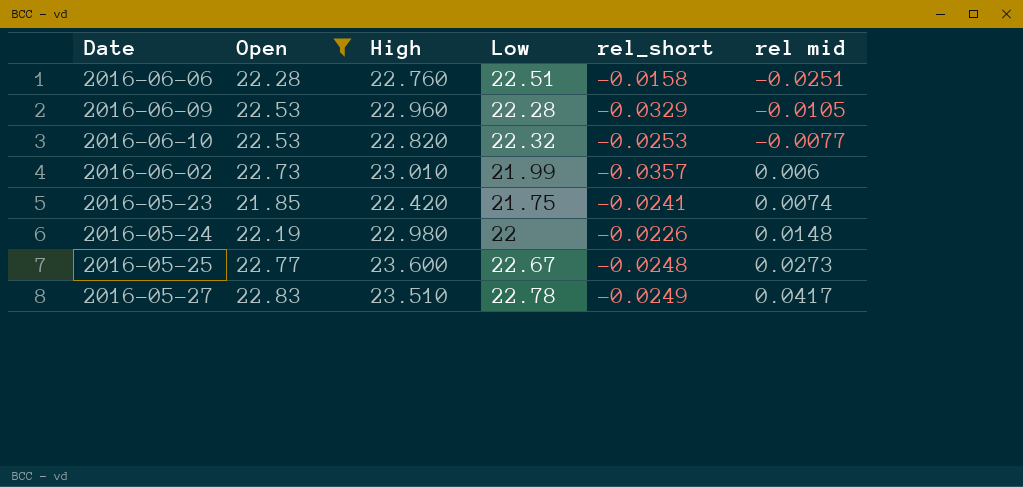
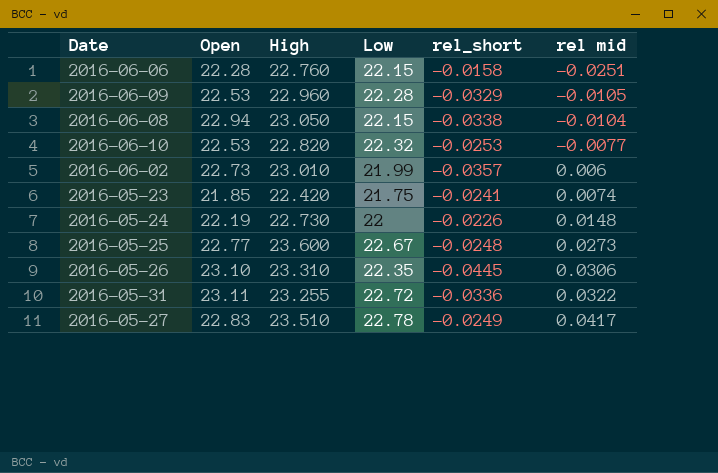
filter: Open <= 22.83 -> none
2016-06-06 | Low: 22.51 -> 22.15
2016-05-24 | High: 22.980 -> 22.730

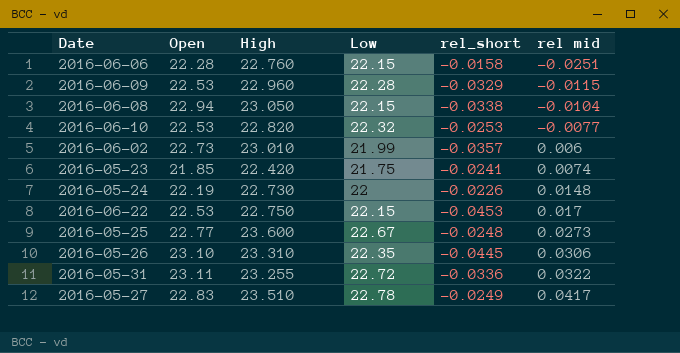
2016-06-09 | rel mid: -0.0105 -> -0.0115
row 2016-06-22: none -> 22.53 | 22.750 | 22.15 | -0.0453 | 0.017

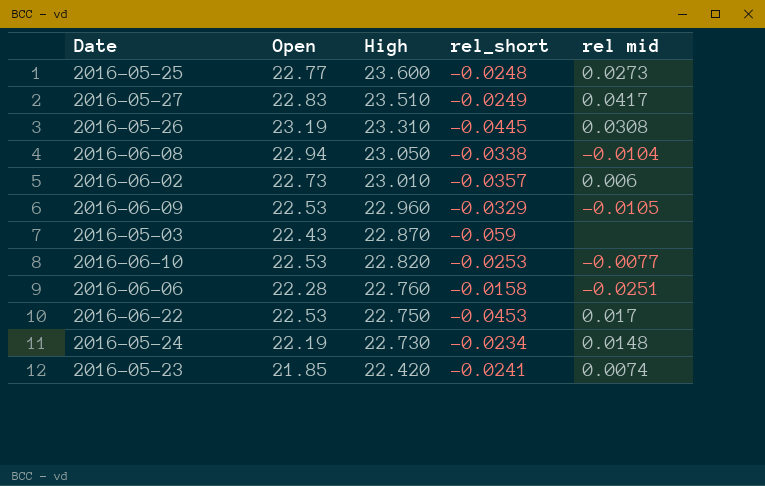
row order: rel mid ascending -> High descending
column Low | position: 4 -> none
row 2016-05-31: 23.11 | 23.255 | 22.72 | -0.0336 | 0.0322 -> none
2016-05-26 | Open: 23.10 -> 23.19
2016-05-26 | rel mid: 0.0306 -> 0.0308
2016-06-09 | rel mid: -0.0115 -> -0.0105
row 2016-05-03: none -> 22.43 | 22.870 | -0.059 | none
2016-05-24 | rel_short: -0.0226 -> -0.0234

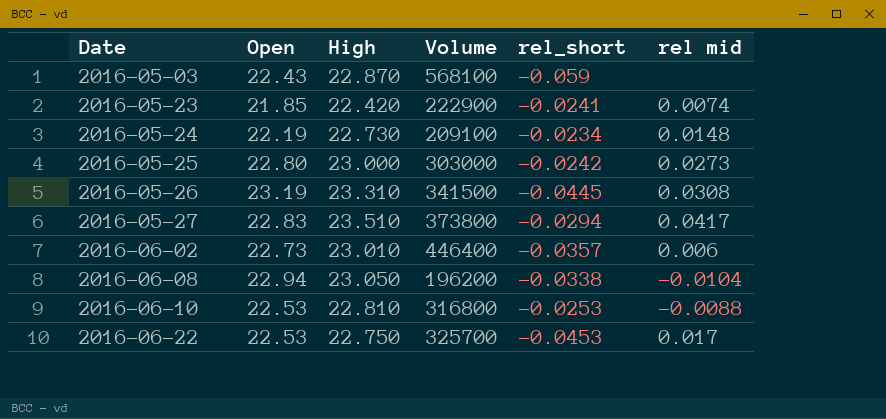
row order: High descending -> Date ascending
column Volume | position: none -> 4
row 2016-06-09: 22.53 | 22.960 | -0.0329 | -0.0105 -> none
row 2016-06-06: 22.28 | 22.760 | -0.0158 | -0.0251 -> none
2016-05-25 | Open: 22.77 -> 22.80
2016-05-25 | High: 23.600 -> 23.000
2016-05-25 | rel_short: -0.0248 -> -0.0242
2016-05-27 | rel_short: -0.0249 -> -0.0294
2016-06-10 | High: 22.820 -> 22.810
2016-06-10 | rel mid: -0.0077 -> -0.0088

